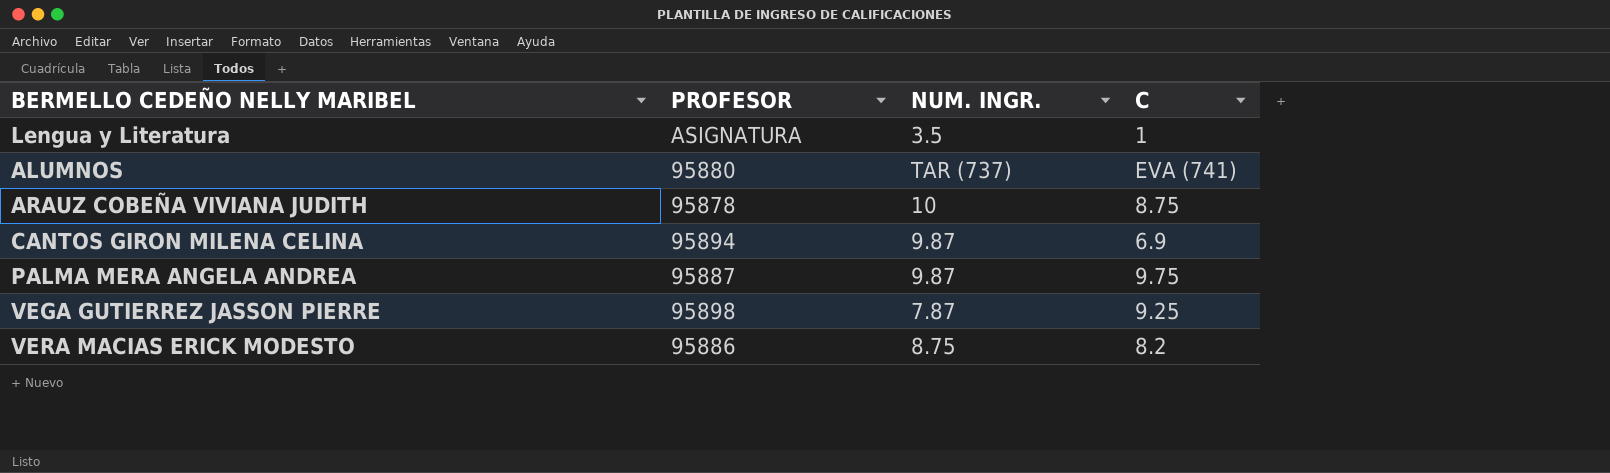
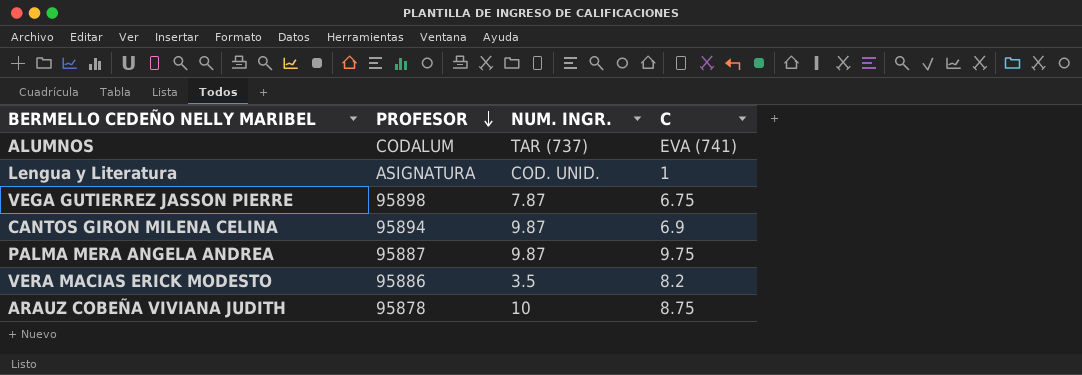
row order: none -> PROFESOR descending
ALUMNOS | PROFESOR: 95880 -> CODALUM
Lengua y Literatura | NUM. INGR.: 3.5 -> COD. UNID.
VEGA GUTIERREZ JASSON PIERRE | C: 9.25 -> 6.75
VERA MACIAS ERICK MODESTO | NUM. INGR.: 8.75 -> 3.5

